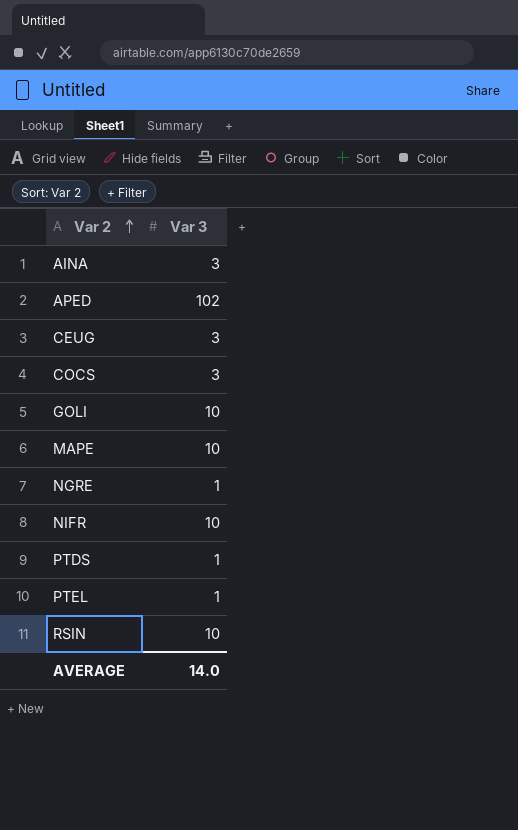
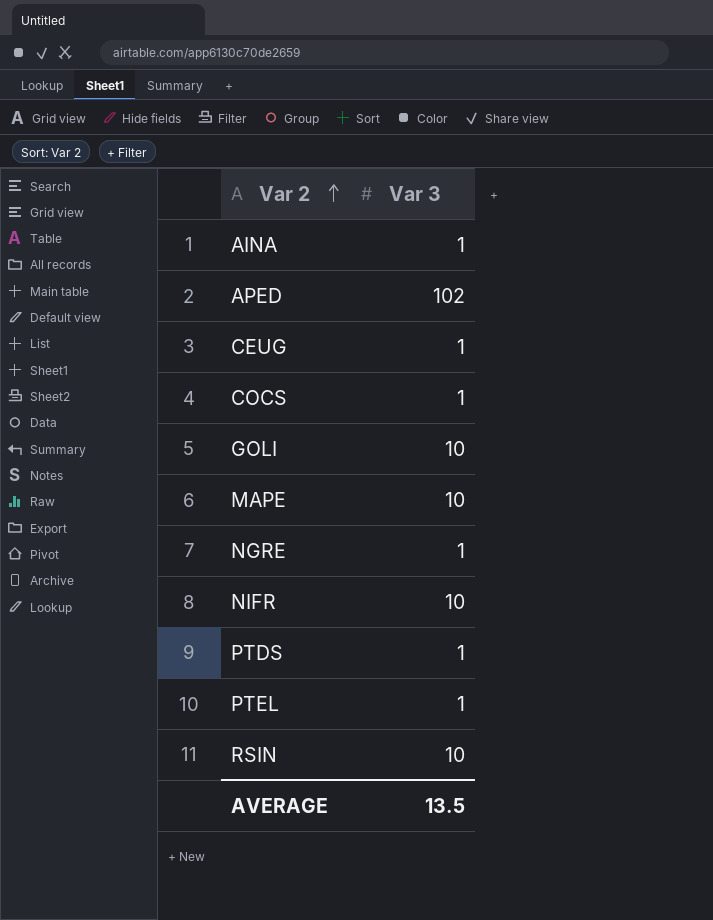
AINA | Var 3: 3 -> 1
CEUG | Var 3: 3 -> 1
COCS | Var 3: 3 -> 1
AVERAGE | Var 3: 14.0 -> 13.5

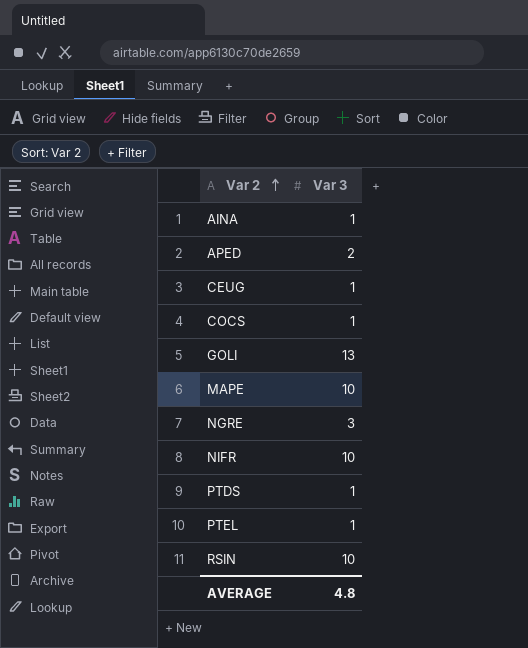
APED | Var 3: 102 -> 2
GOLI | Var 3: 10 -> 13
NGRE | Var 3: 1 -> 3
AVERAGE | Var 3: 13.5 -> 4.8

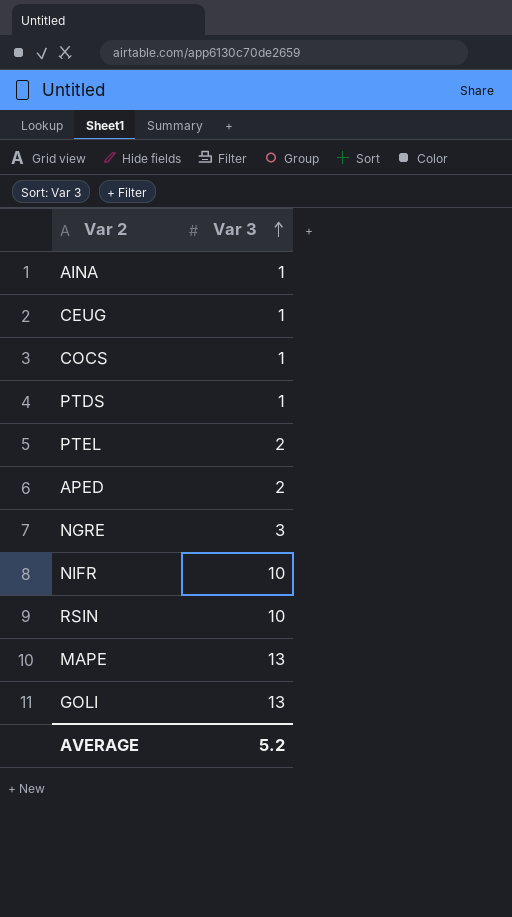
row order: Var 2 ascending -> Var 3 ascending
PTEL | Var 3: 1 -> 2
MAPE | Var 3: 10 -> 13
AVERAGE | Var 3: 4.8 -> 5.2

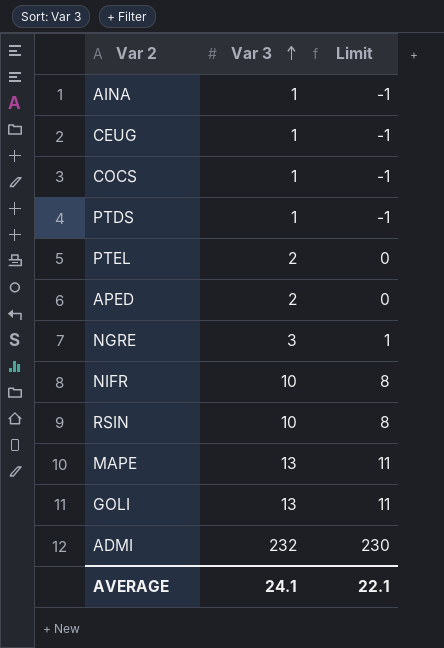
column Limit | formula: none -> [Var 3] - 2
row ADMI: none -> 232 | 230
AVERAGE | Var 3: 5.2 -> 24.1

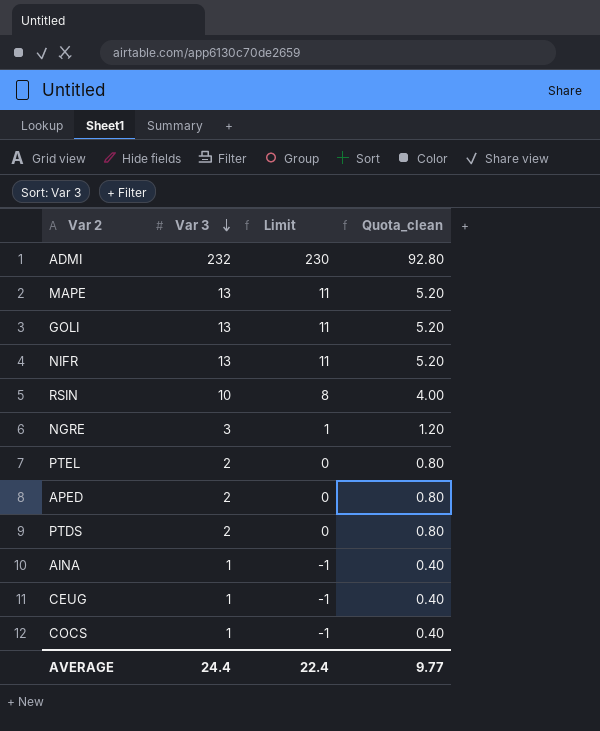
row order: Var 3 ascending -> Var 3 descending
column Quota_clean | formula: none -> [Var 3] * 0.4
NIFR | Var 3: 10 -> 13
NIFR | Limit: 8 -> 11
PTDS | Var 3: 1 -> 2
PTDS | Limit: -1 -> 0
AVERAGE | Var 3: 24.1 -> 24.4
AVERAGE | Limit: 22.1 -> 22.4

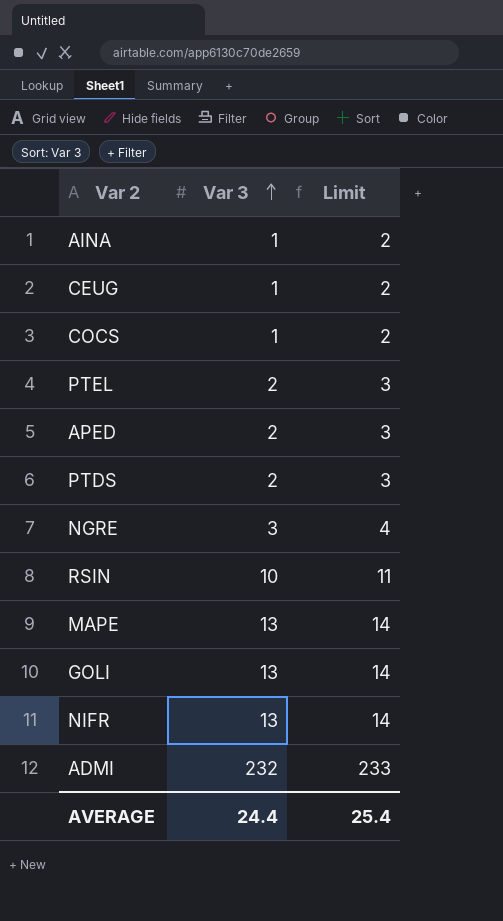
row order: Var 3 descending -> Var 3 ascending
column Quota_clean | formula: [Var 3] * 0.4 -> none
column Limit | formula: [Var 3] - 2 -> [Var 3] + 1
AVERAGE | Limit: 22.4 -> 25.4

